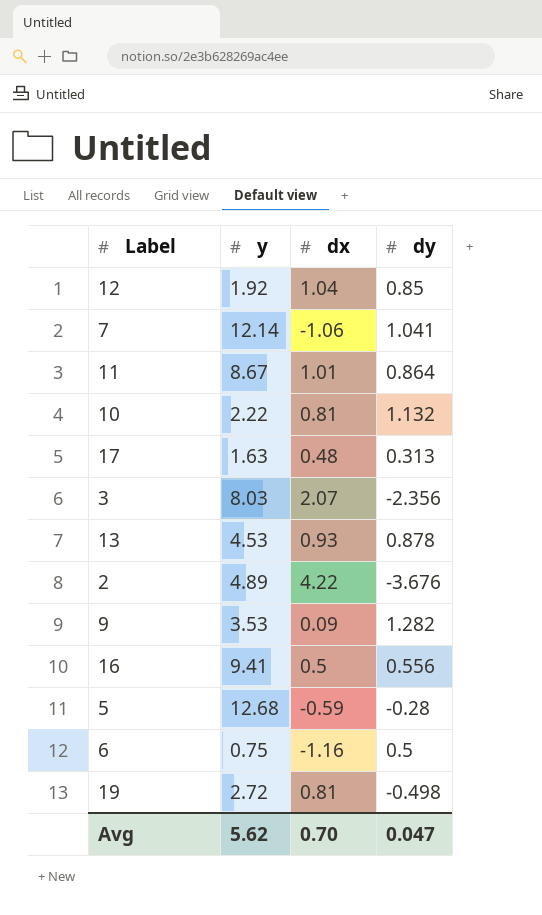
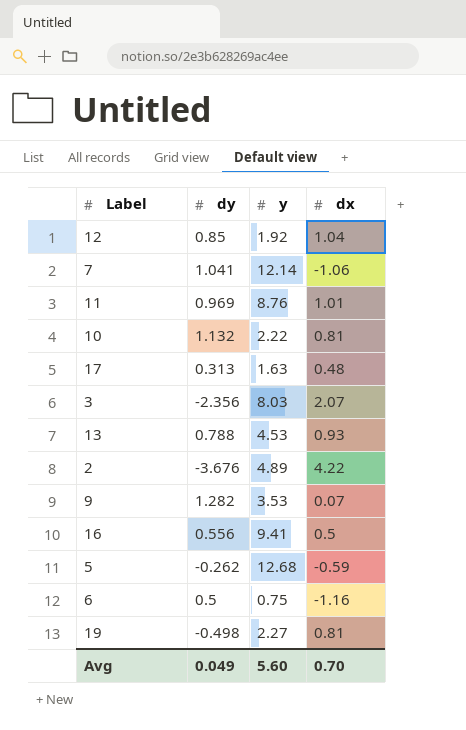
column dy | position: 4 -> 2
11 | dy: 0.864 -> 0.969
11 | y: 8.67 -> 8.76
13 | dy: 0.878 -> 0.788
9 | dx: 0.09 -> 0.07
5 | dy: -0.28 -> -0.262
19 | y: 2.72 -> 2.27
Avg | dy: 0.047 -> 0.049
Avg | y: 5.62 -> 5.60

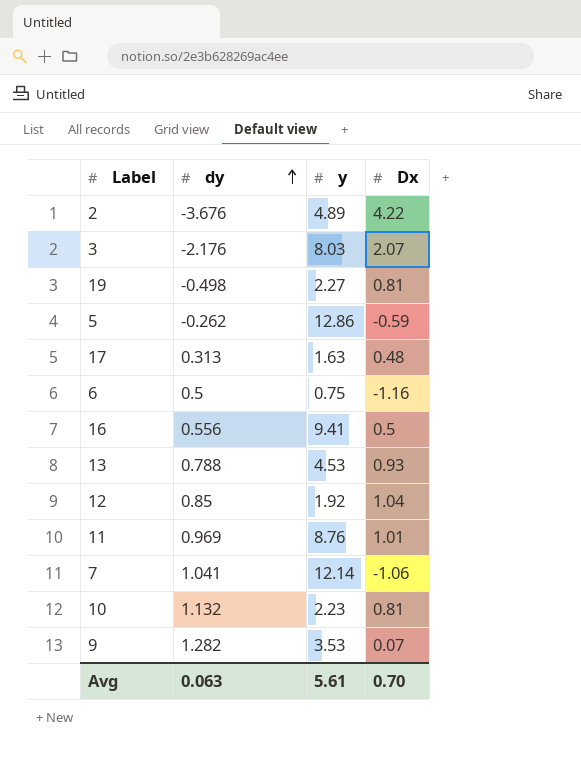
row order: none -> dy ascending
column name: dx -> Dx
3 | dy: -2.356 -> -2.176
5 | y: 12.68 -> 12.86
10 | y: 2.22 -> 2.23
Avg | dy: 0.049 -> 0.063
Avg | y: 5.60 -> 5.61

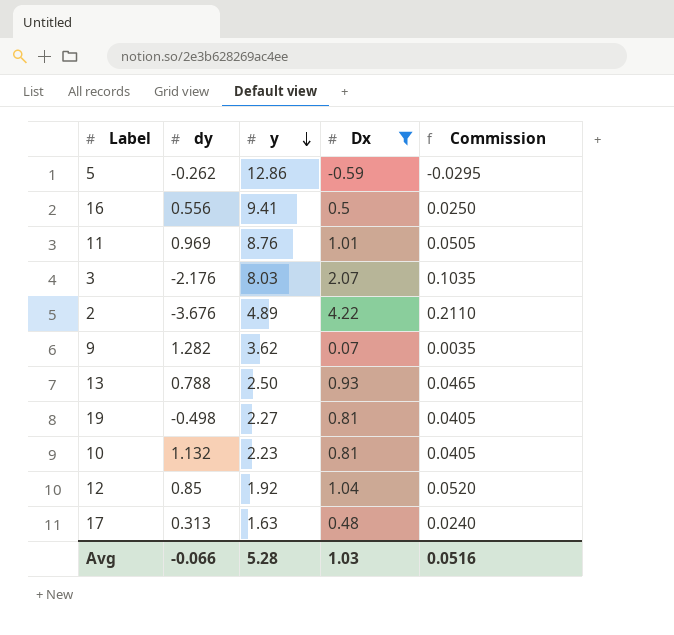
filter: none -> Dx >= -0.59
row order: dy ascending -> y descending
column Commission | formula: none -> [Dx] * 0.05
9 | y: 3.53 -> 3.62
13 | y: 4.53 -> 2.50
Avg | dy: 0.063 -> -0.066
Avg | y: 5.61 -> 5.28
Avg | Dx: 0.70 -> 1.03

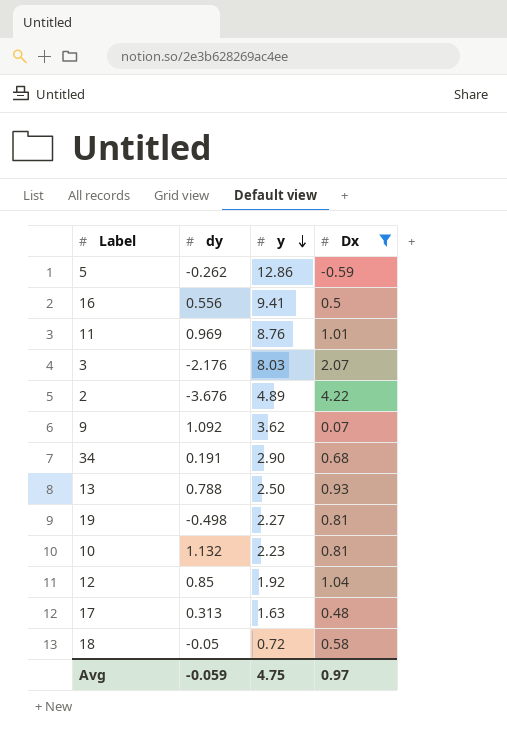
column Commission | formula: [Dx] * 0.05 -> none
9 | dy: 1.282 -> 1.092
row 34: none -> 0.191 | 2.90 | 0.68
row 18: none -> -0.05 | 0.72 | 0.58
Avg | dy: -0.066 -> -0.059
Avg | y: 5.28 -> 4.75
Avg | Dx: 1.03 -> 0.97

